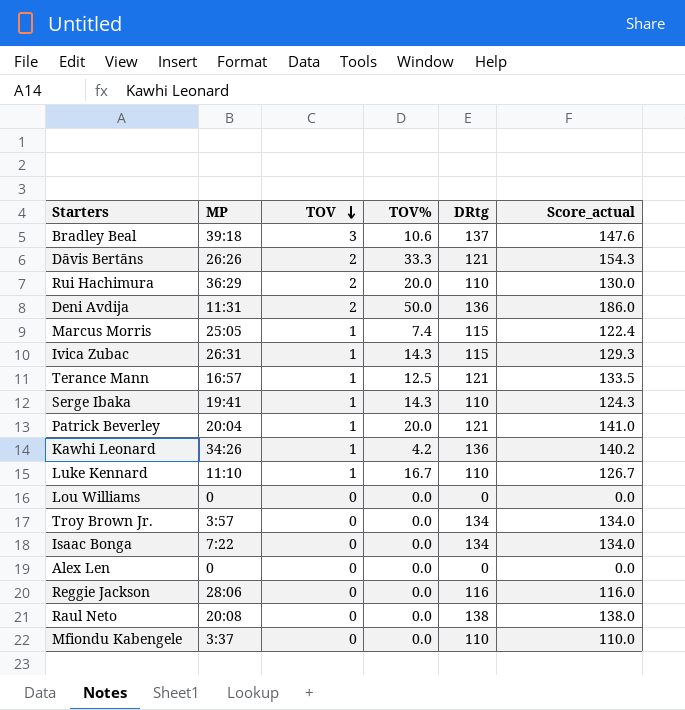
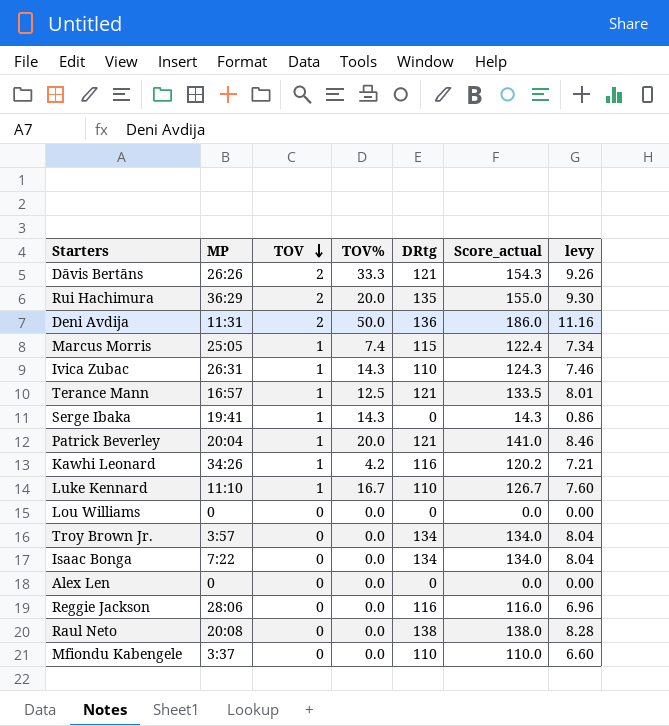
column levy | formula: none -> [Score_actual] * 0.06
row Bradley Beal: 39:18 | 3 | 10.6 | 137 | 147.6 -> none
Rui Hachimura | DRtg: 110 -> 135
Rui Hachimura | Score_actual: 130.0 -> 155.0
Ivica Zubac | DRtg: 115 -> 110
Ivica Zubac | Score_actual: 129.3 -> 124.3
Serge Ibaka | DRtg: 110 -> 0
Serge Ibaka | Score_actual: 124.3 -> 14.3
Kawhi Leonard | DRtg: 136 -> 116
Kawhi Leonard | Score_actual: 140.2 -> 120.2

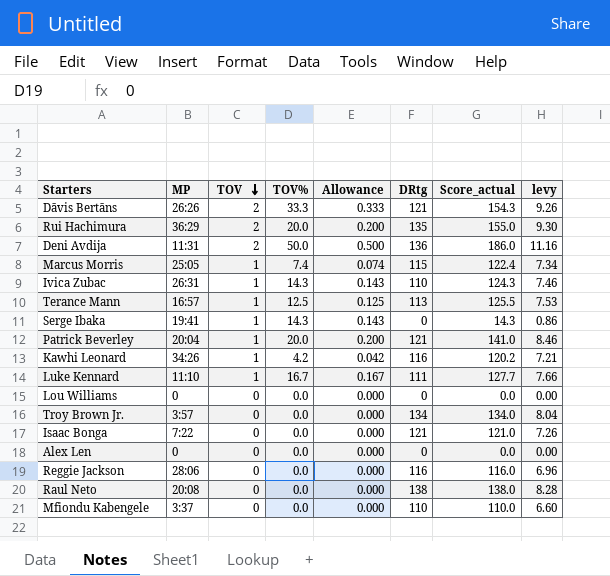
column Allowance | formula: none -> [TOV%] * 0.01
Terance Mann | DRtg: 121 -> 113
Terance Mann | Score_actual: 133.5 -> 125.5
Terance Mann | levy: 8.01 -> 7.53
Luke Kennard | DRtg: 110 -> 111
Luke Kennard | Score_actual: 126.7 -> 127.7
Luke Kennard | levy: 7.60 -> 7.66
Isaac Bonga | DRtg: 134 -> 121
Isaac Bonga | Score_actual: 134.0 -> 121.0
Isaac Bonga | levy: 8.04 -> 7.26

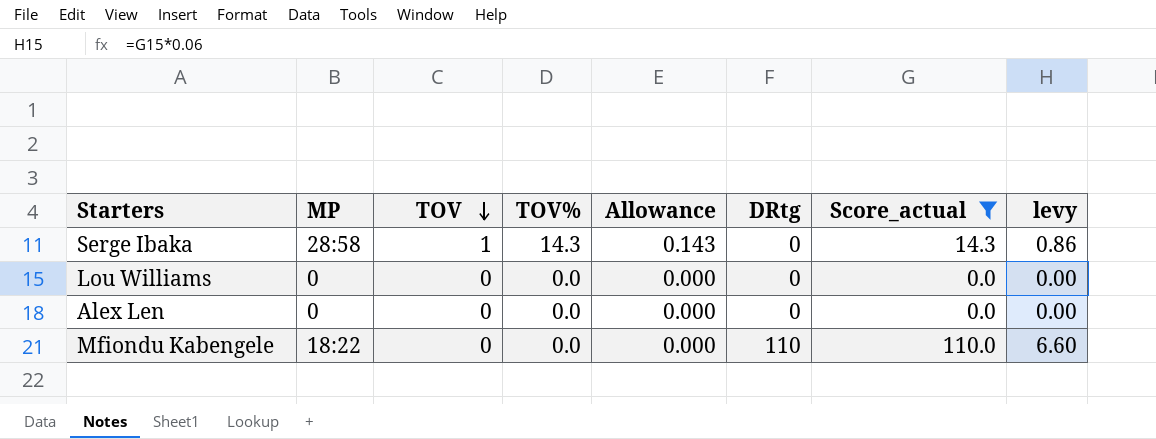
filter: none -> Score_actual <= 110.0
Serge Ibaka | MP: 19:41 -> 28:58
Mfiondu Kabengele | MP: 3:37 -> 18:22

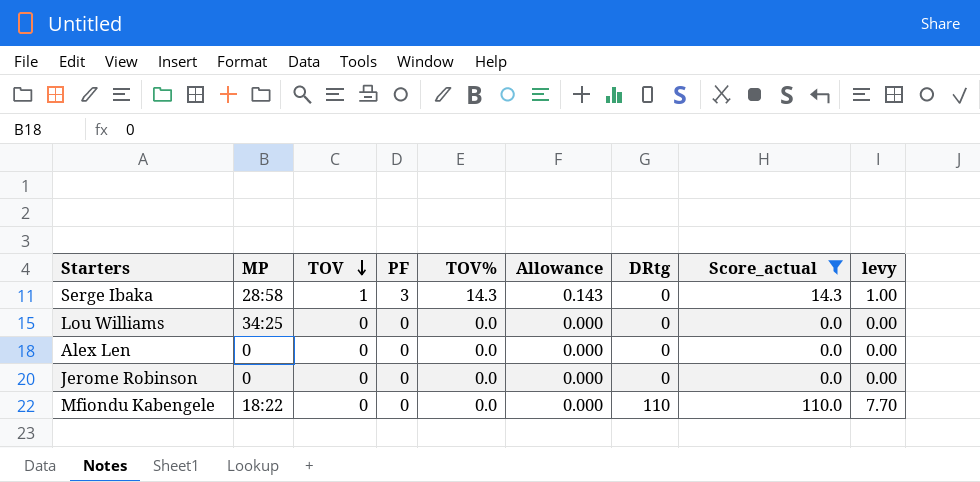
column PF | position: none -> 4
column levy | formula: [Score_actual] * 0.06 -> [Score_actual] * 0.07
Lou Williams | MP: 0 -> 34:25
row Jerome Robinson: none -> 0 | 0 | 0 | 0.0 | 0.000 | 0 | 0.0 | 0.00

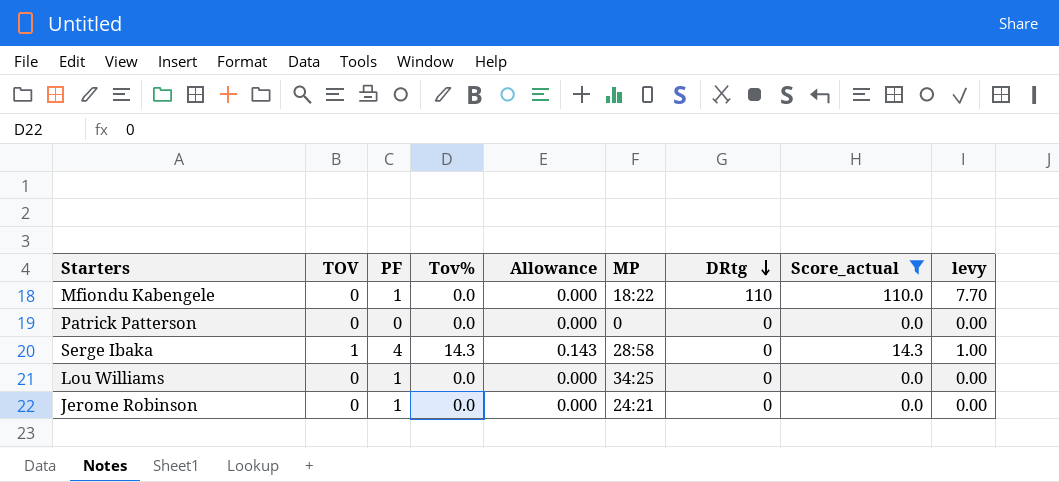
row order: TOV descending -> DRtg descending
column name: TOV% -> Tov%
column MP | position: 2 -> 6
row Alex Len: 0 | 0 | 0 | 0.0 | 0.000 | 0 | 0.0 | 0.00 -> none
Mfiondu Kabengele | PF: 0 -> 1
row Patrick Patterson: none -> 0 | 0 | 0.0 | 0.000 | 0 | 0 | 0.0 | 0.00
Serge Ibaka | PF: 3 -> 4
Lou Williams | PF: 0 -> 1
Jerome Robinson | PF: 0 -> 1
Jerome Robinson | MP: 0 -> 24:21

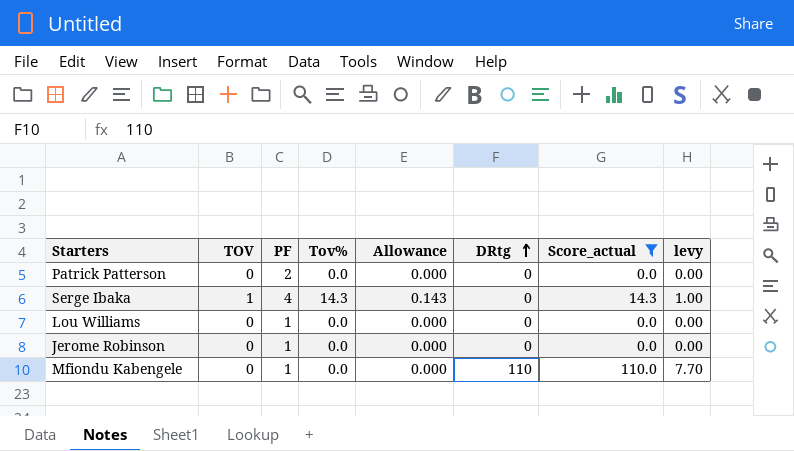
row order: DRtg descending -> DRtg ascending
column MP | position: 6 -> none
Patrick Patterson | PF: 0 -> 2

